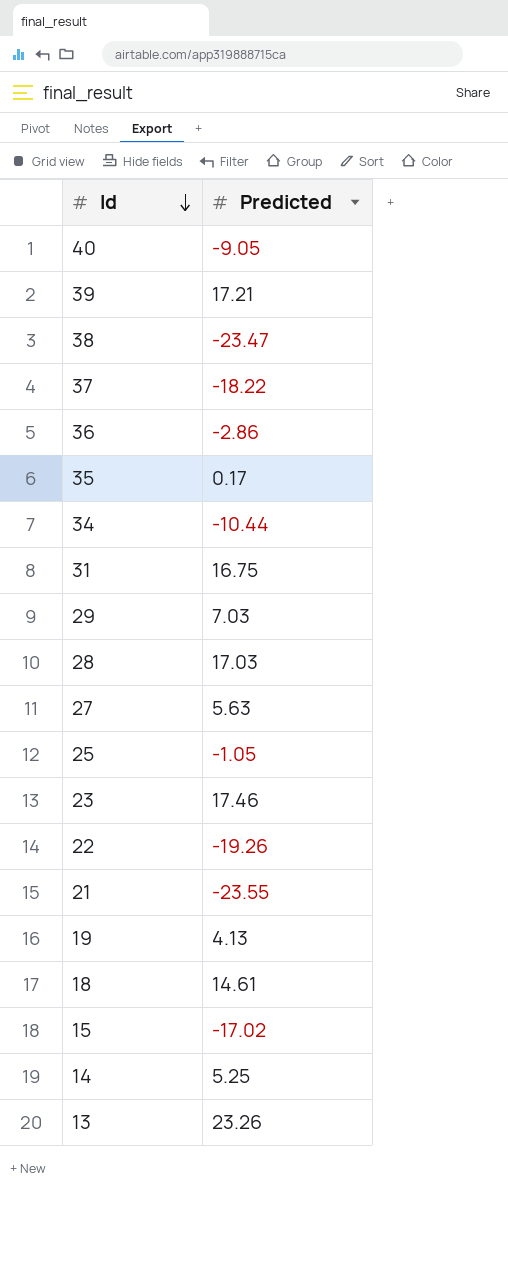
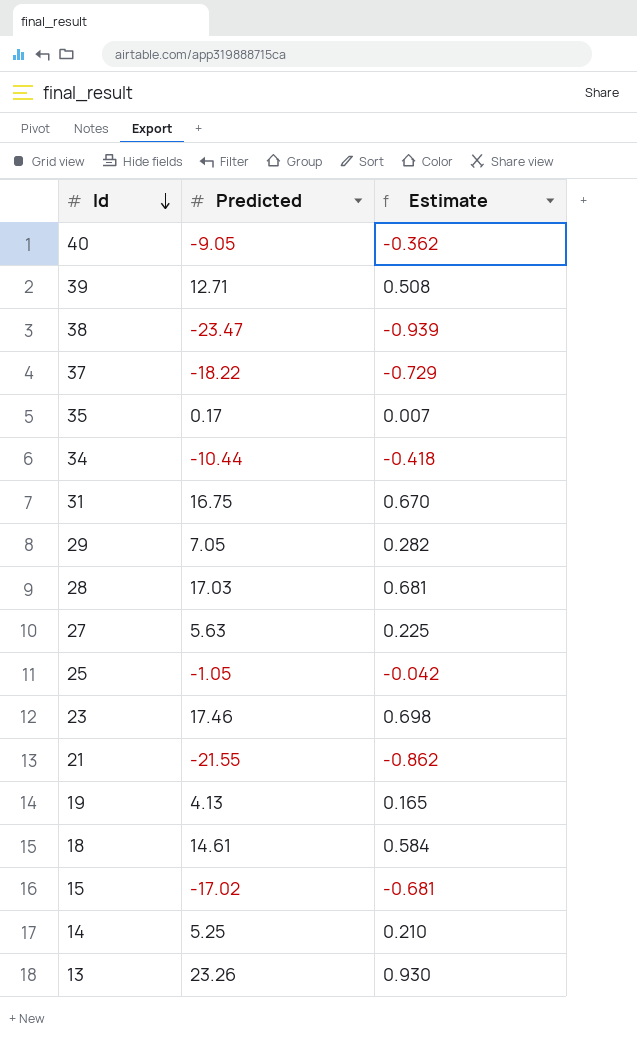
column Estimate | formula: none -> [Predicted] * 0.04
row 36: -2.86 -> none
row 22: -19.26 -> none
39 | Predicted: 17.21 -> 12.71
29 | Predicted: 7.03 -> 7.05
21 | Predicted: -23.55 -> -21.55

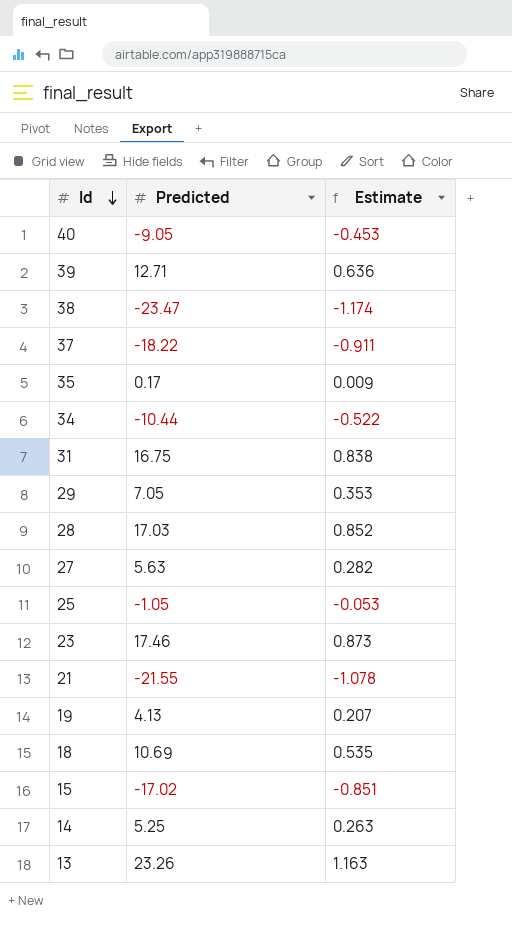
column Estimate | formula: [Predicted] * 0.04 -> [Predicted] * 0.05
18 | Predicted: 14.61 -> 10.69

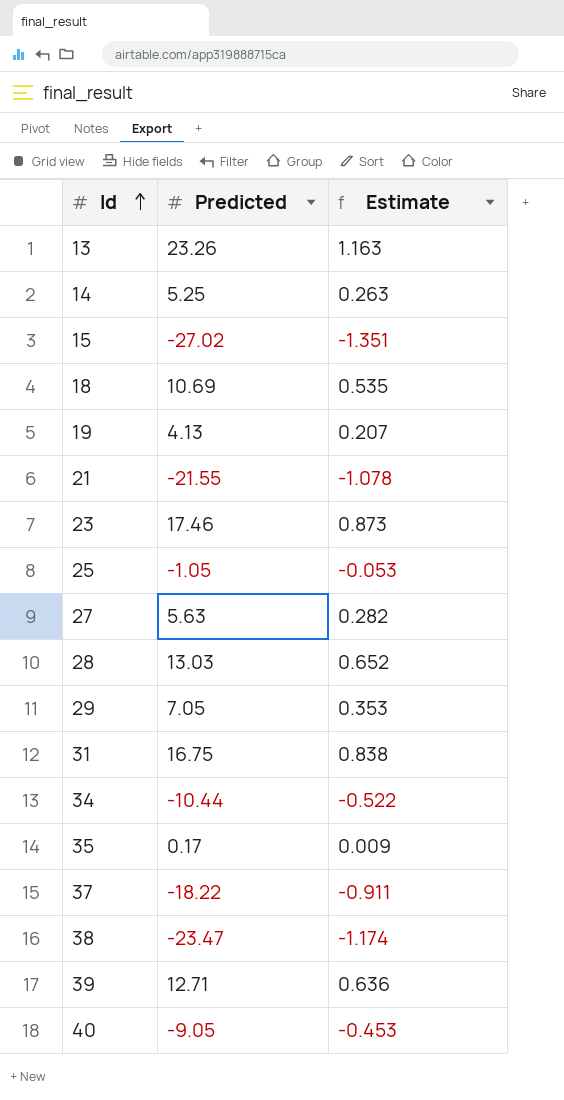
row order: Id descending -> Id ascending
15 | Predicted: -17.02 -> -27.02
15 | Estimate: -0.851 -> -1.351
28 | Predicted: 17.03 -> 13.03
28 | Estimate: 0.852 -> 0.652

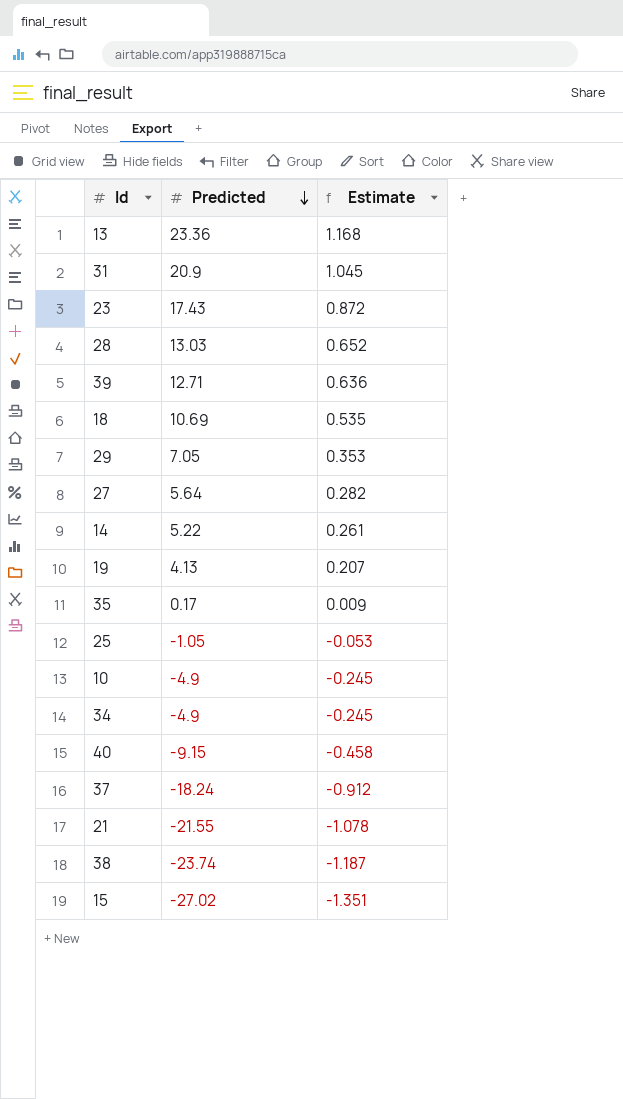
row order: Id ascending -> Predicted descending
13 | Predicted: 23.26 -> 23.36
13 | Estimate: 1.163 -> 1.168
31 | Predicted: 16.75 -> 20.9
31 | Estimate: 0.838 -> 1.045
23 | Predicted: 17.46 -> 17.43
23 | Estimate: 0.873 -> 0.872
27 | Predicted: 5.63 -> 5.64
14 | Predicted: 5.25 -> 5.22
14 | Estimate: 0.263 -> 0.261
row 10: none -> -4.9 | -0.245
34 | Predicted: -10.44 -> -4.9
34 | Estimate: -0.522 -> -0.245
40 | Predicted: -9.05 -> -9.15
40 | Estimate: -0.453 -> -0.458
37 | Predicted: -18.22 -> -18.24
37 | Estimate: -0.911 -> -0.912
38 | Predicted: -23.47 -> -23.74
38 | Estimate: -1.174 -> -1.187

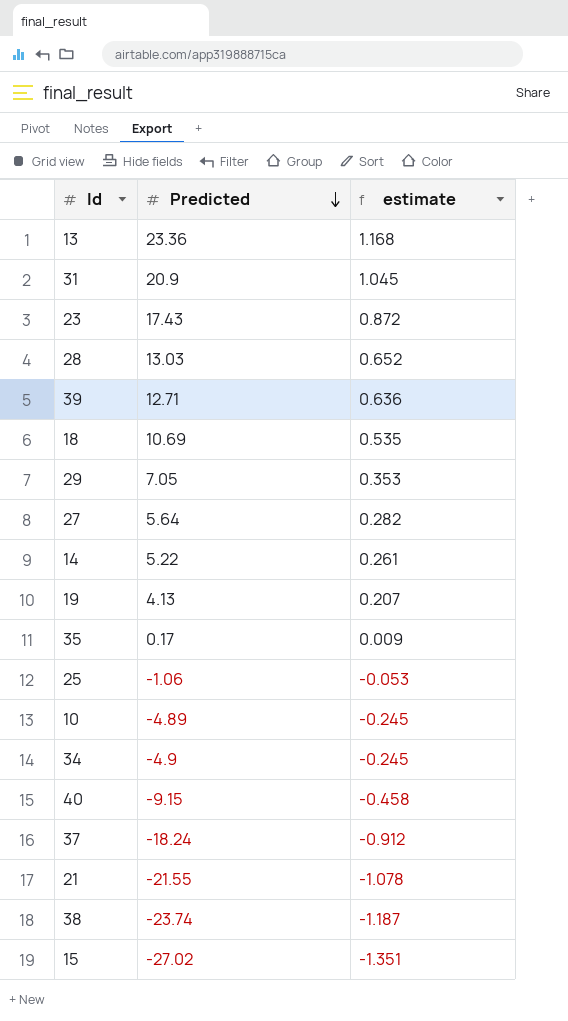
column name: Estimate -> estimate
25 | Predicted: -1.05 -> -1.06
10 | Predicted: -4.9 -> -4.89

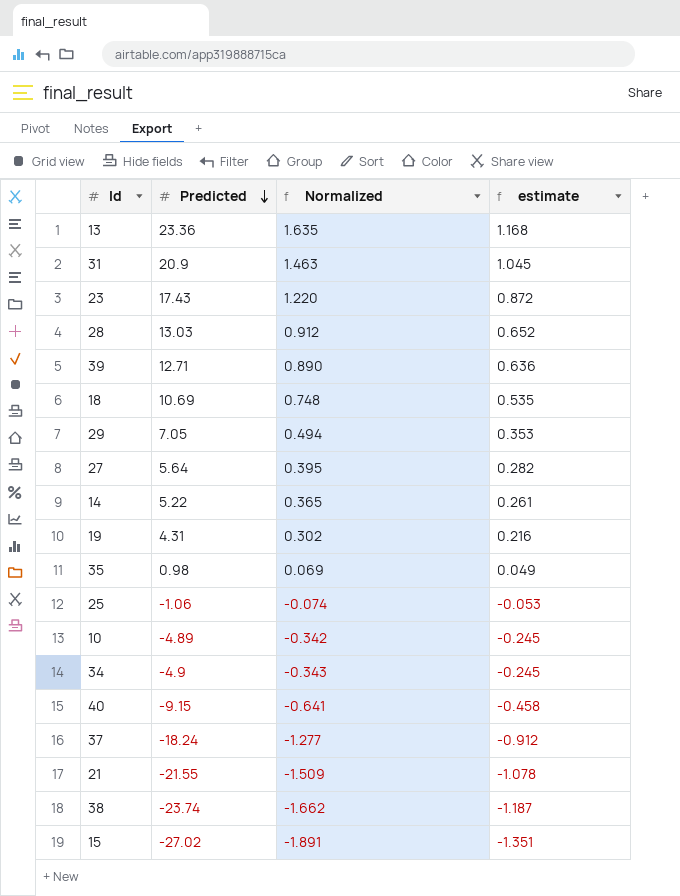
column Normalized | formula: none -> [Predicted] * 0.07
19 | Predicted: 4.13 -> 4.31
19 | estimate: 0.207 -> 0.216
35 | Predicted: 0.17 -> 0.98
35 | estimate: 0.009 -> 0.049

